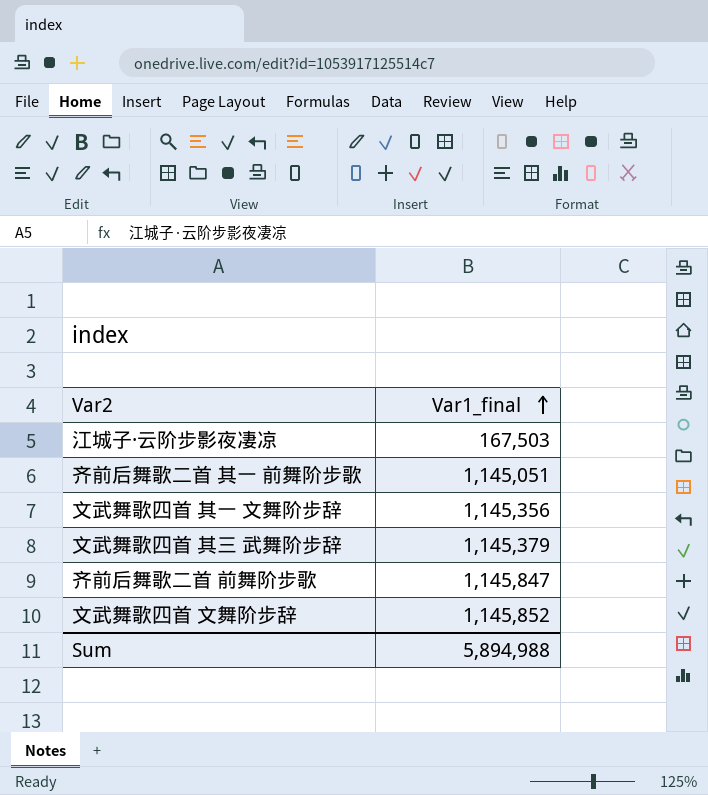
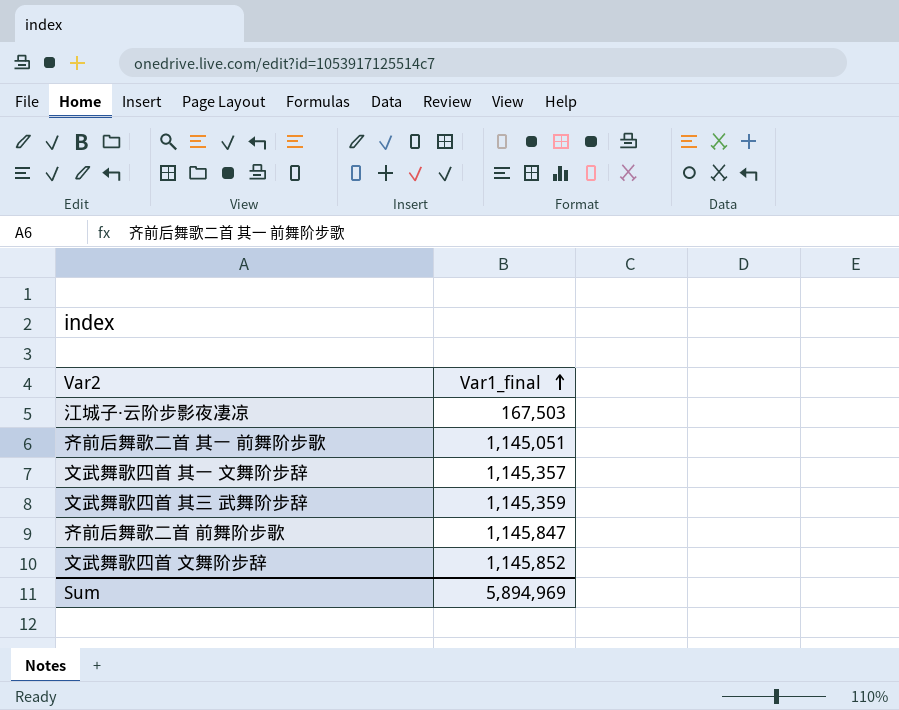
文武舞歌四首 其一 文舞阶步辞 | Var1_final: 1,145,356 -> 1,145,357
文武舞歌四首 其三 武舞阶步辞 | Var1_final: 1,145,379 -> 1,145,359
Sum | Var1_final: 5,894,988 -> 5,894,969

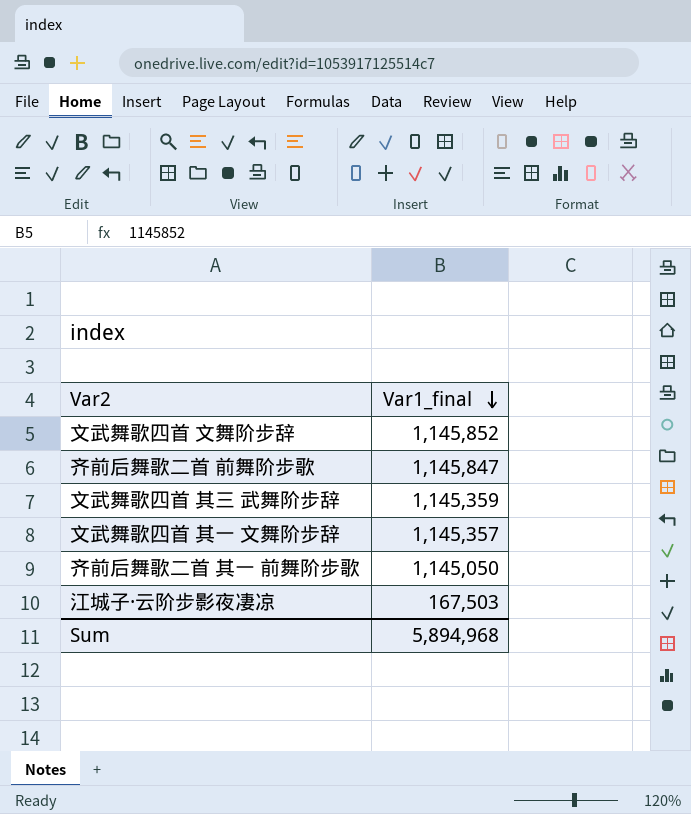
row order: Var1_final ascending -> Var1_final descending
齐前后舞歌二首 其一 前舞阶步歌 | Var1_final: 1,145,051 -> 1,145,050
Sum | Var1_final: 5,894,969 -> 5,894,968

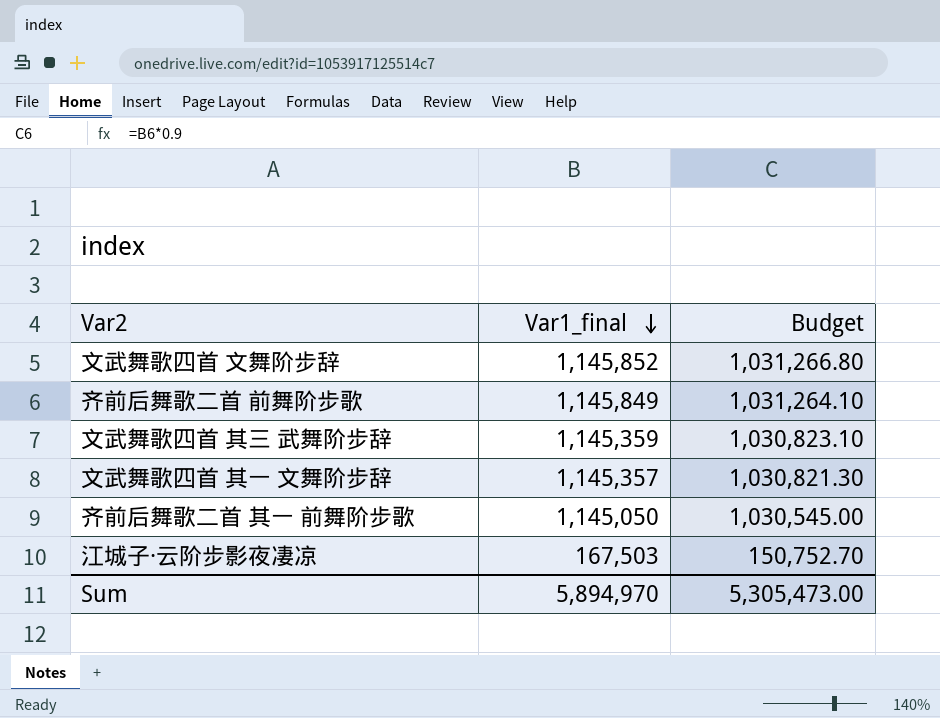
column Budget | formula: none -> [Var1_final] * 0.9
齐前后舞歌二首 前舞阶步歌 | Var1_final: 1,145,847 -> 1,145,849
Sum | Var1_final: 5,894,968 -> 5,894,970

